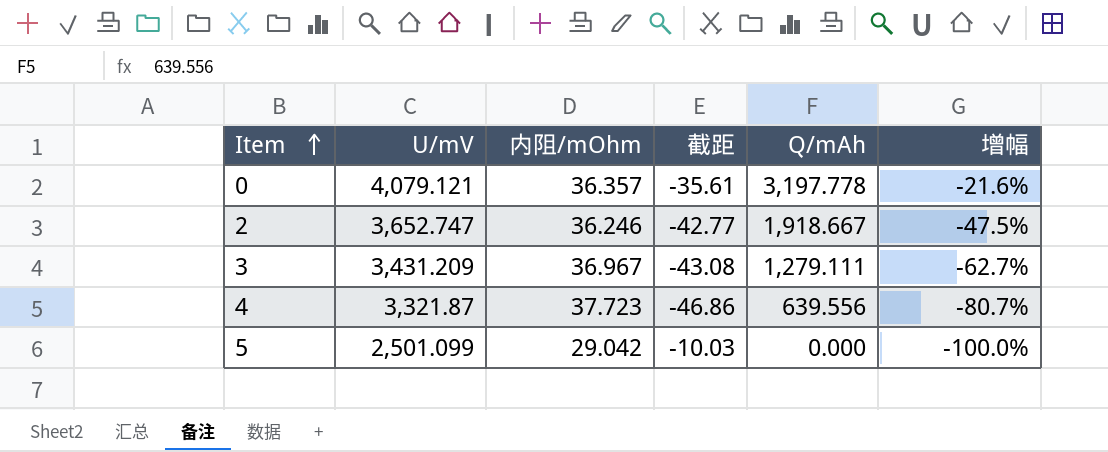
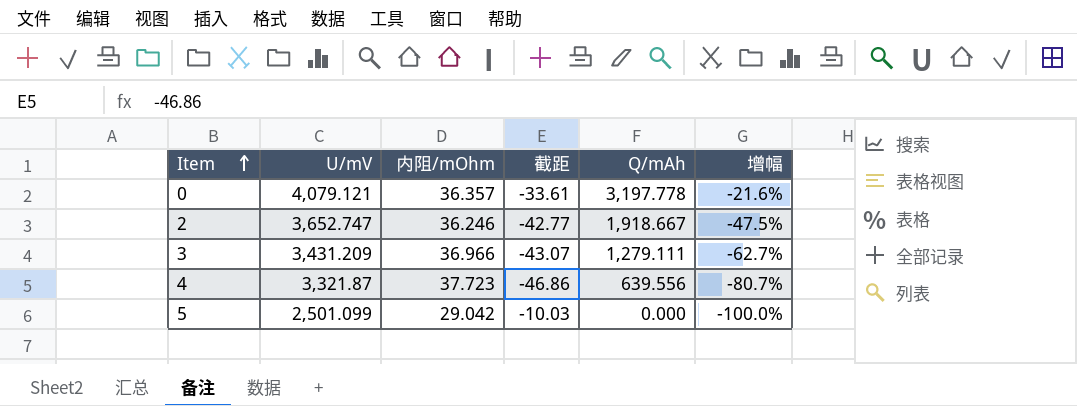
0 | 截距: -35.61 -> -33.61
3 | 内阻/mOhm: 36.967 -> 36.966
3 | 截距: -43.08 -> -43.07

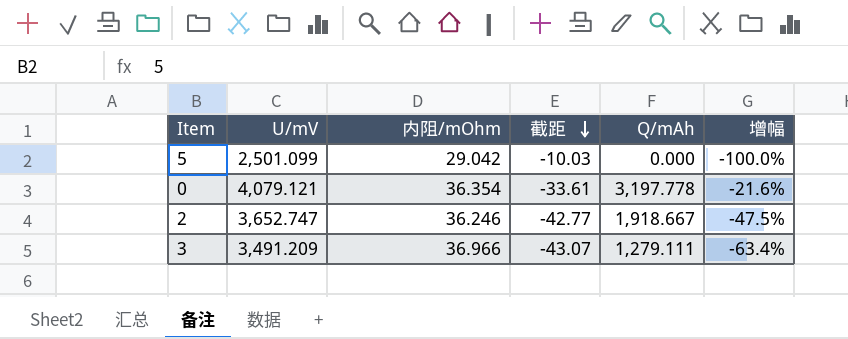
row order: Item ascending -> 截距 descending
row 4: 3,321.87 | 37.723 | -46.86 | 639.556 | -80.7% -> none
0 | 内阻/mOhm: 36.357 -> 36.354
3 | U/mV: 3,431.209 -> 3,491.209
3 | 增幅: -62.7% -> -63.4%

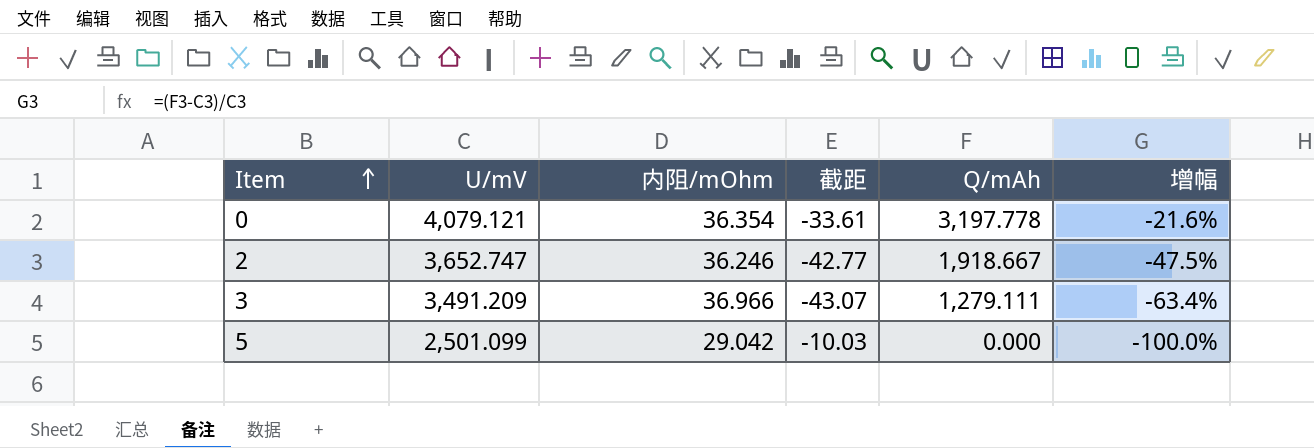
row order: 截距 descending -> Item ascending

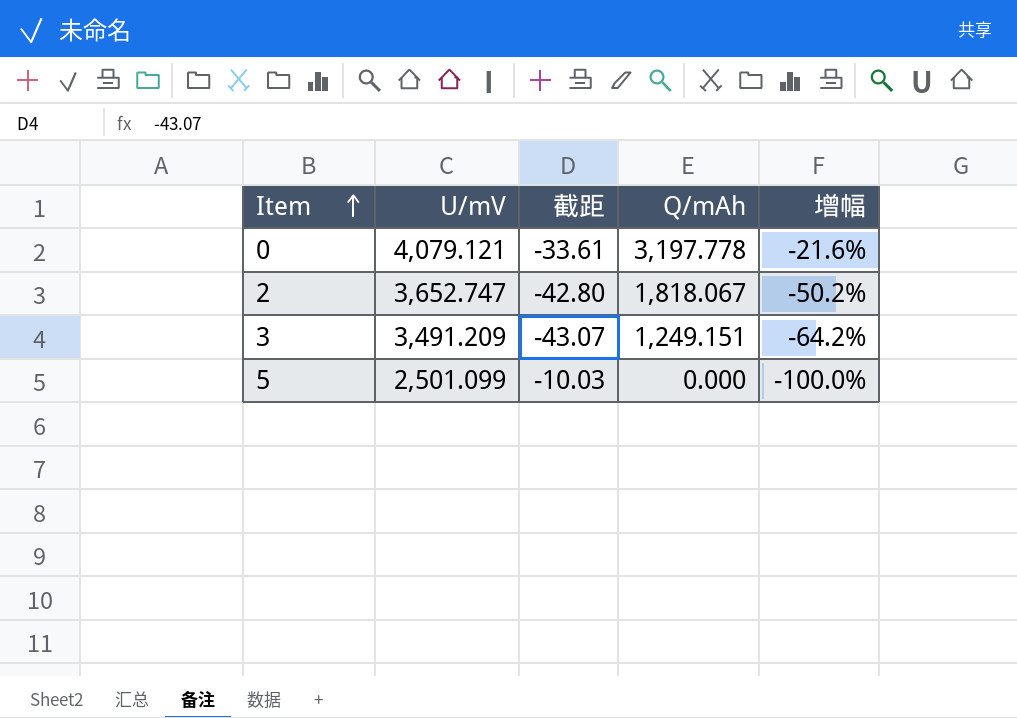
column 内阻/mOhm | position: 3 -> none
2 | 截距: -42.77 -> -42.80
2 | Q/mAh: 1,918.667 -> 1,818.067
2 | 增幅: -47.5% -> -50.2%
3 | Q/mAh: 1,279.111 -> 1,249.151
3 | 增幅: -63.4% -> -64.2%

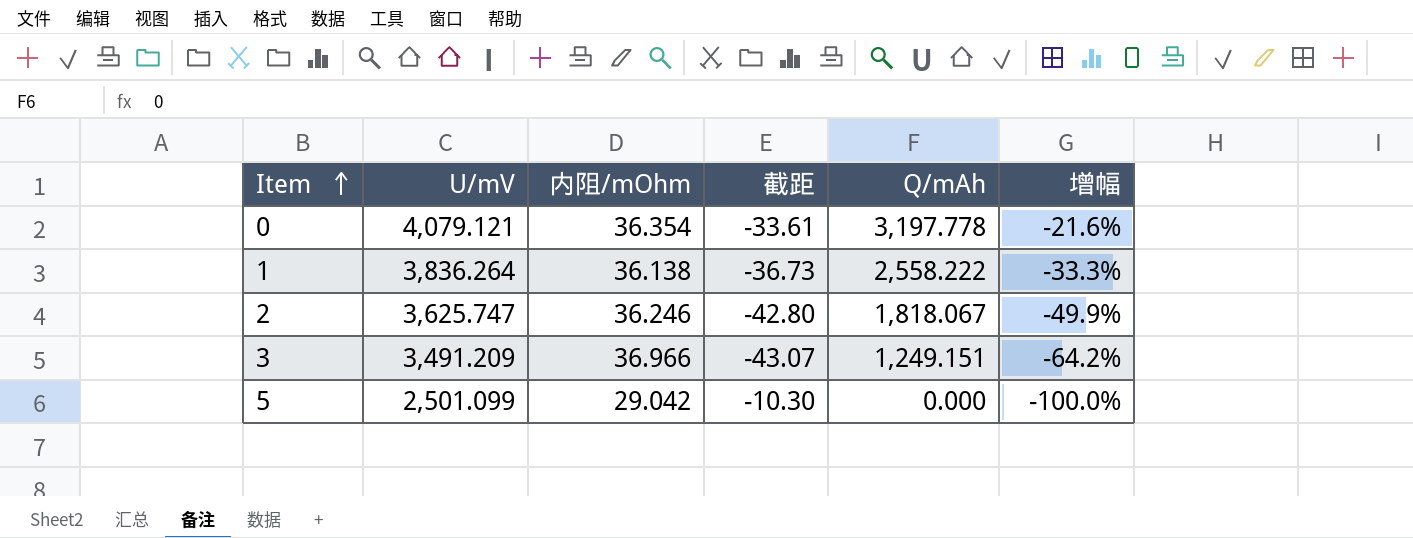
column 内阻/mOhm | position: none -> 3
row 1: none -> 3,836.264 | 36.138 | -36.73 | 2,558.222 | -33.3%
2 | U/mV: 3,652.747 -> 3,625.747
2 | 增幅: -50.2% -> -49.9%
5 | 截距: -10.03 -> -10.30

